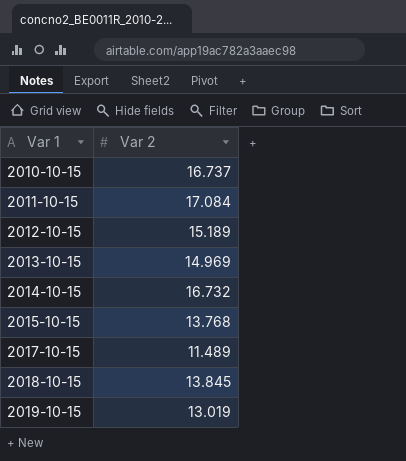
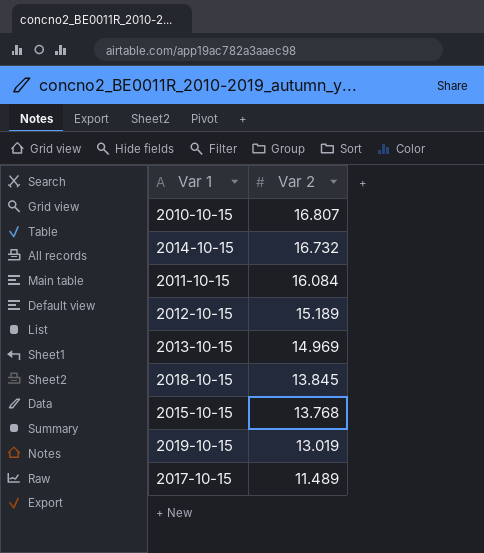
row order: Var 1 ascending -> Var 2 descending
2010-10-15 | Var 2: 16.737 -> 16.807
2011-10-15 | Var 2: 17.084 -> 16.084

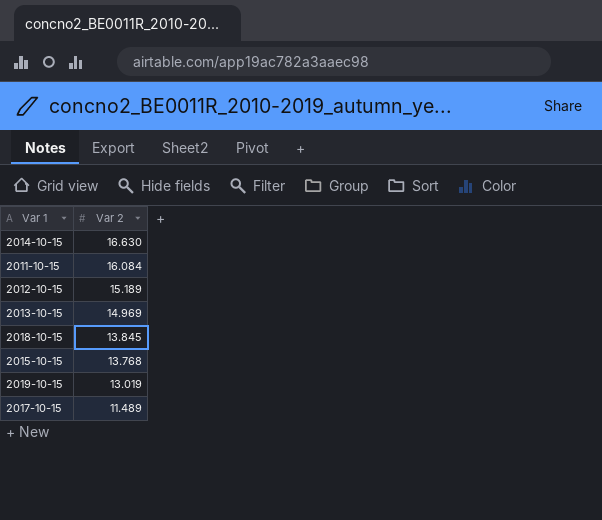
row 2010-10-15: 16.807 -> none
2014-10-15 | Var 2: 16.732 -> 16.630

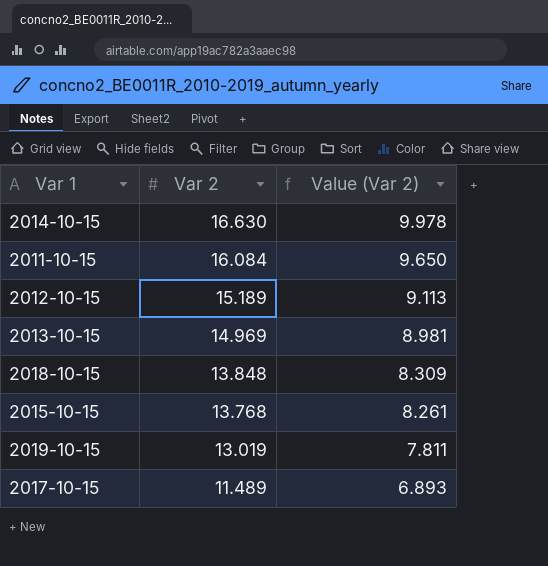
column Value (Var 2) | formula: none -> [Var 2] * 0.6
2018-10-15 | Var 2: 13.845 -> 13.848

